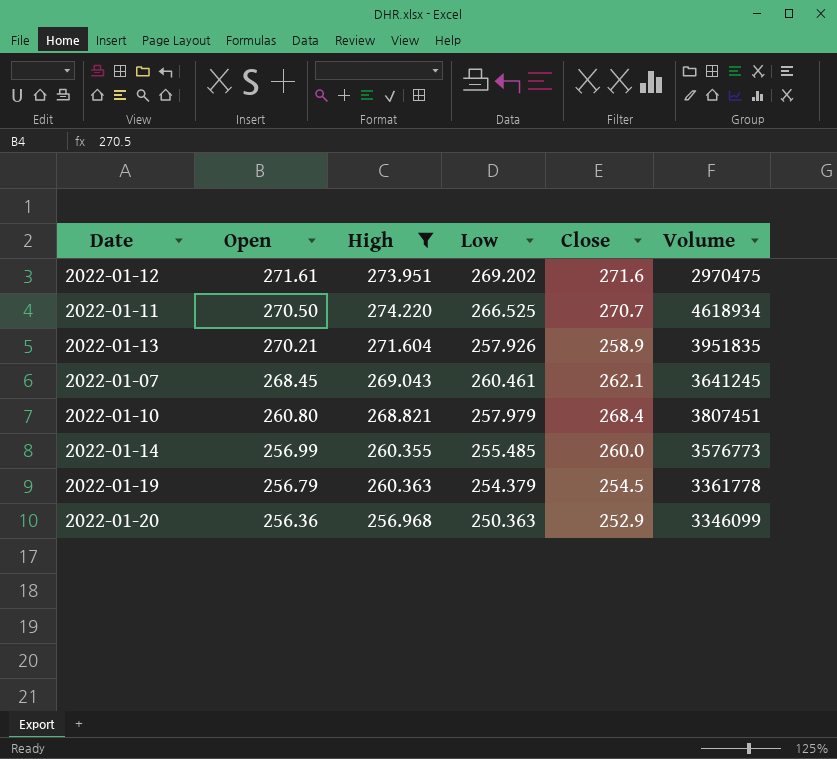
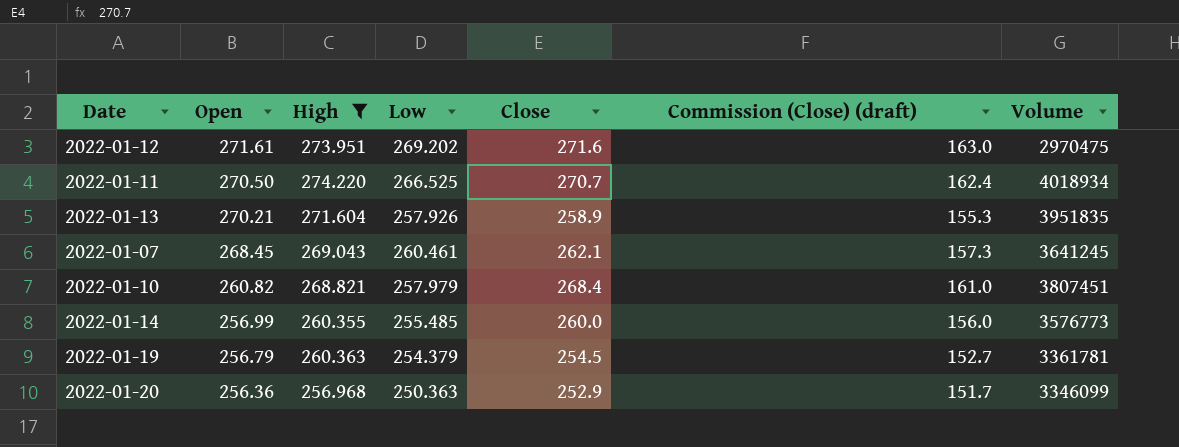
column Commission (Close) (draft) | formula: none -> [Close] * 0.6
2022-01-11 | Volume: 4618934 -> 4018934
2022-01-10 | Open: 260.80 -> 260.82
2022-01-19 | Volume: 3361778 -> 3361781

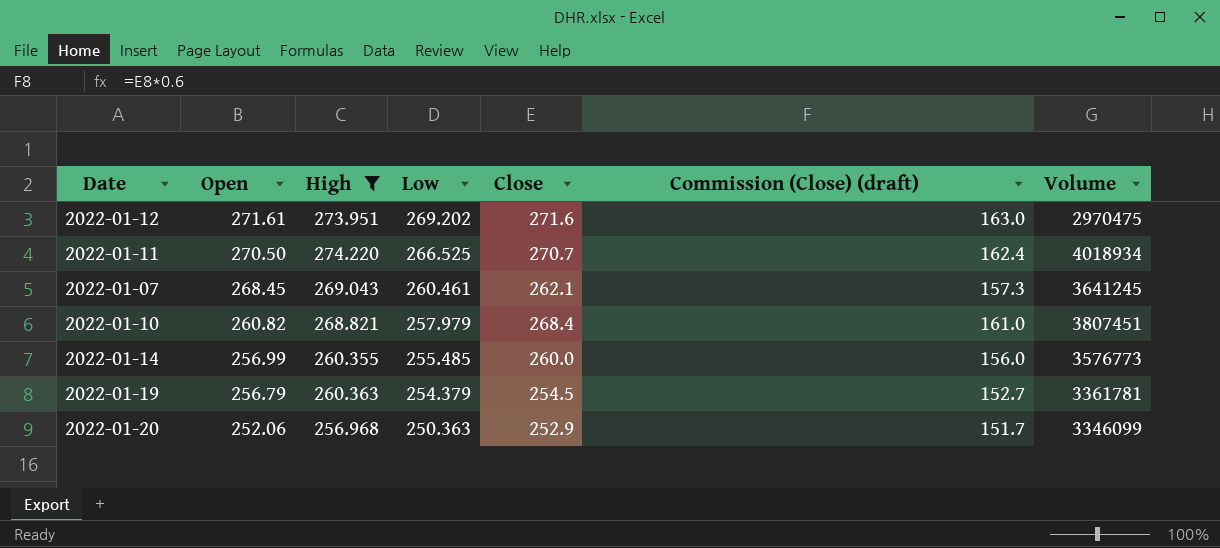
row 2022-01-13: 270.21 | 271.604 | 257.926 | 258.9 | 155.3 | 3951835 -> none
2022-01-20 | Open: 256.36 -> 252.06

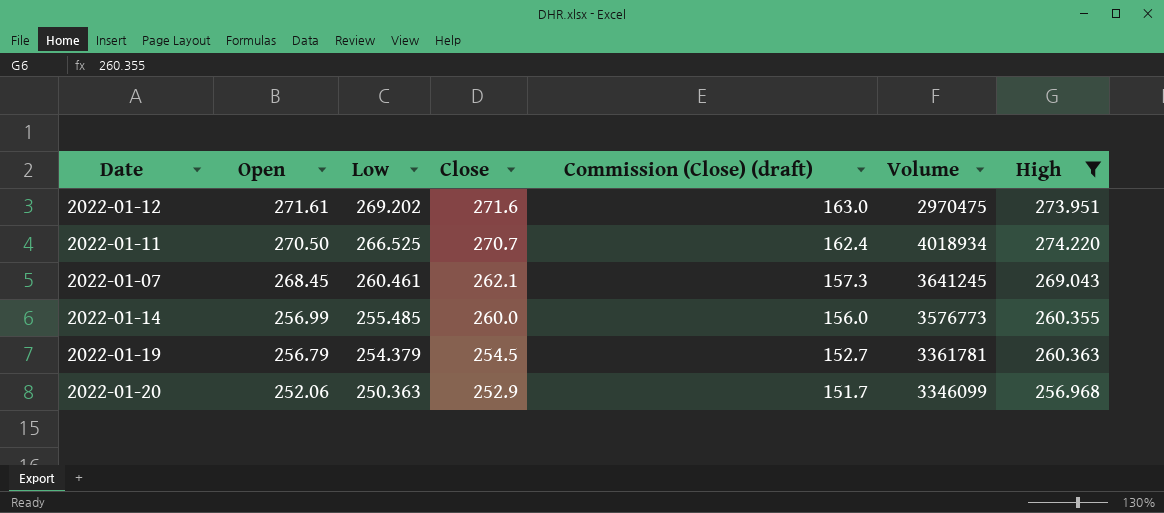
column High | position: 3 -> 7
row 2022-01-10: 260.82 | 268.821 | 257.979 | 268.4 | 161.0 | 3807451 -> none

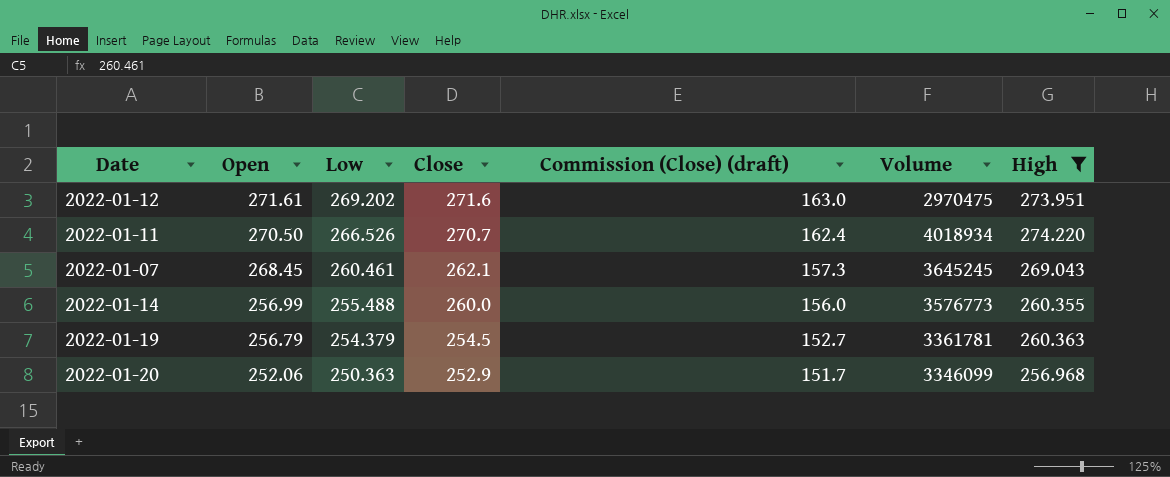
2022-01-11 | Low: 266.525 -> 266.526
2022-01-07 | Volume: 3641245 -> 3645245
2022-01-14 | Low: 255.485 -> 255.488

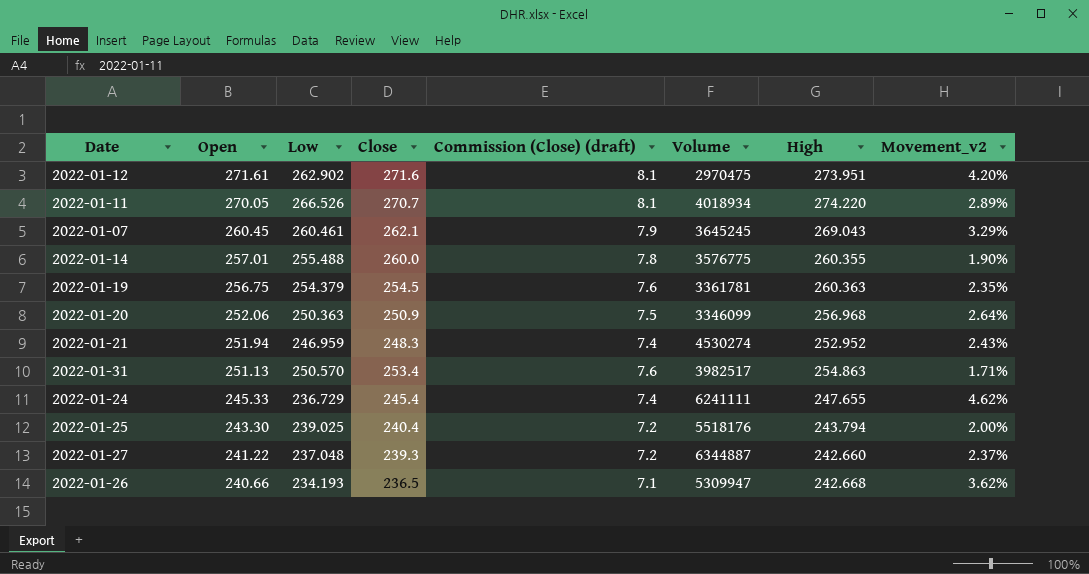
filter: High >= 256.968 -> none
column Commission (Close) (draft) | formula: [Close] * 0.6 -> [Close] * 0.03
column Movement_v2 | formula: none -> ([High] - [Low]) / [Low]
2022-01-12 | Low: 269.202 -> 262.902
2022-01-11 | Open: 270.50 -> 270.05
2022-01-07 | Open: 268.45 -> 260.45
2022-01-14 | Open: 256.99 -> 257.01
2022-01-14 | Volume: 3576773 -> 3576775
2022-01-19 | Open: 256.79 -> 256.75
2022-01-20 | Close: 252.9 -> 250.9

